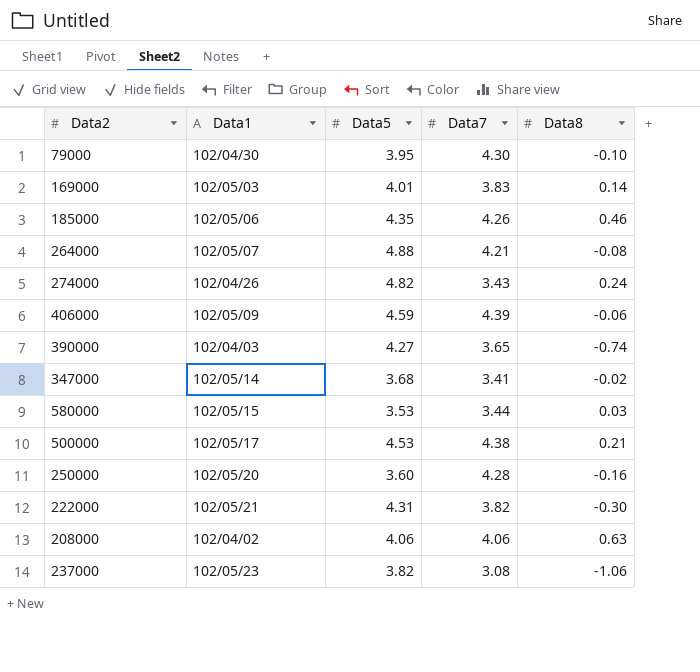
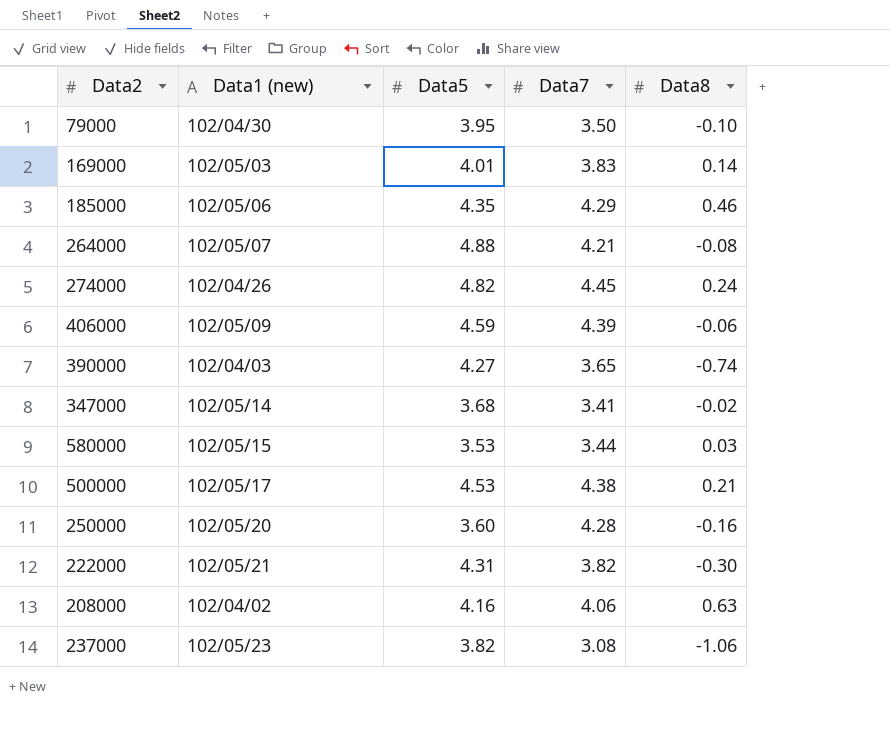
column name: Data1 -> Data1 (new)
79000 | Data7: 4.30 -> 3.50
185000 | Data7: 4.26 -> 4.29
274000 | Data7: 3.43 -> 4.45
208000 | Data5: 4.06 -> 4.16

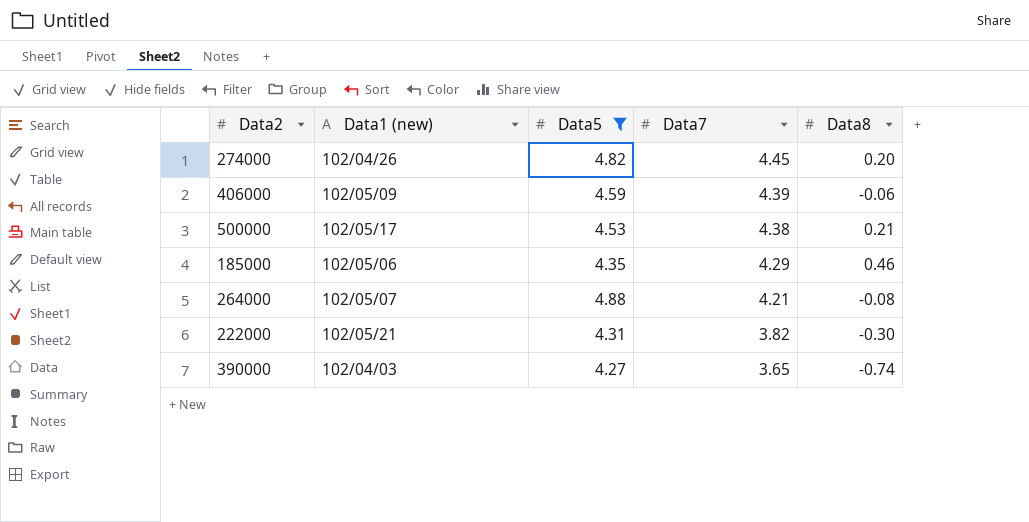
filter: none -> Data5 >= 4.27
row order: none -> Data7 descending
274000 | Data8: 0.24 -> 0.20

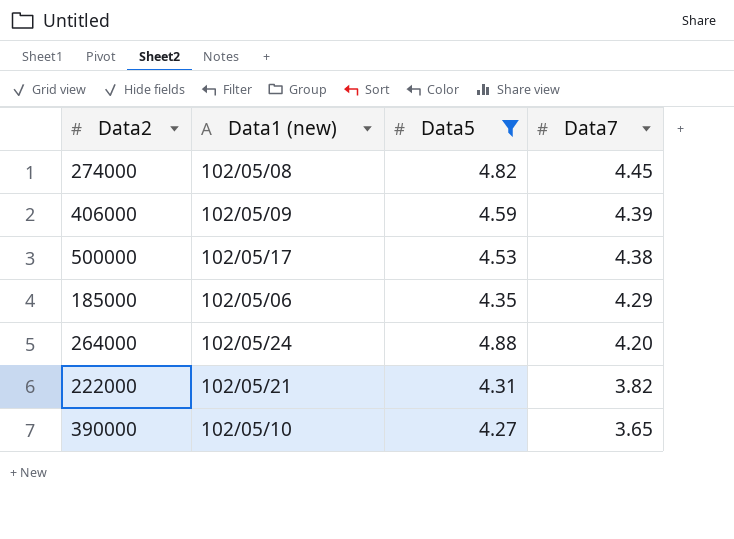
column Data8 | position: 5 -> none
274000 | Data1 (new): 102/04/26 -> 102/05/08
264000 | Data1 (new): 102/05/07 -> 102/05/24
264000 | Data7: 4.21 -> 4.20
390000 | Data1 (new): 102/04/03 -> 102/05/10

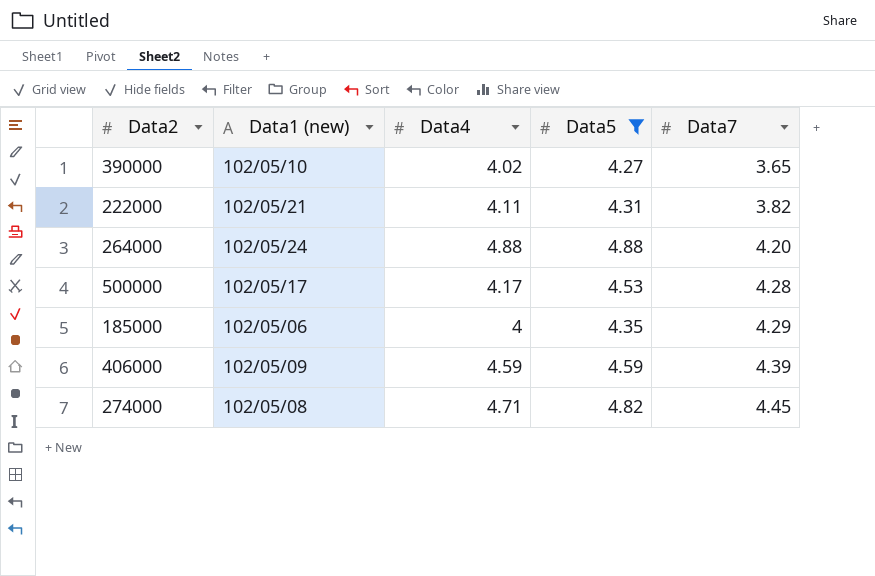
row order: Data7 descending -> Data7 ascending
column Data4 | position: none -> 3
500000 | Data7: 4.38 -> 4.28

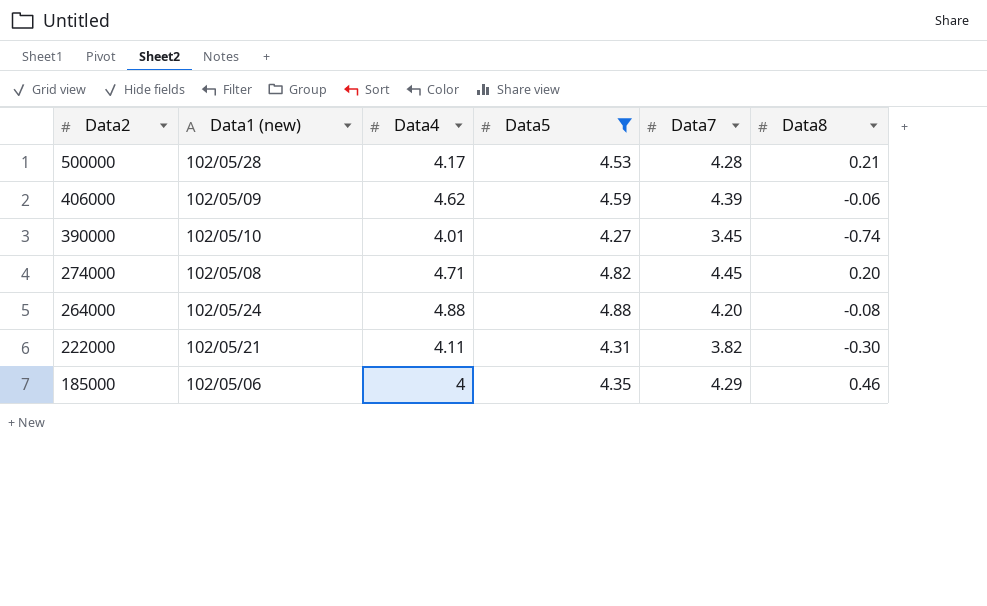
row order: Data7 ascending -> Data2 descending
column Data8 | position: none -> 6
500000 | Data1 (new): 102/05/17 -> 102/05/28
406000 | Data4: 4.59 -> 4.62
390000 | Data4: 4.02 -> 4.01
390000 | Data7: 3.65 -> 3.45

